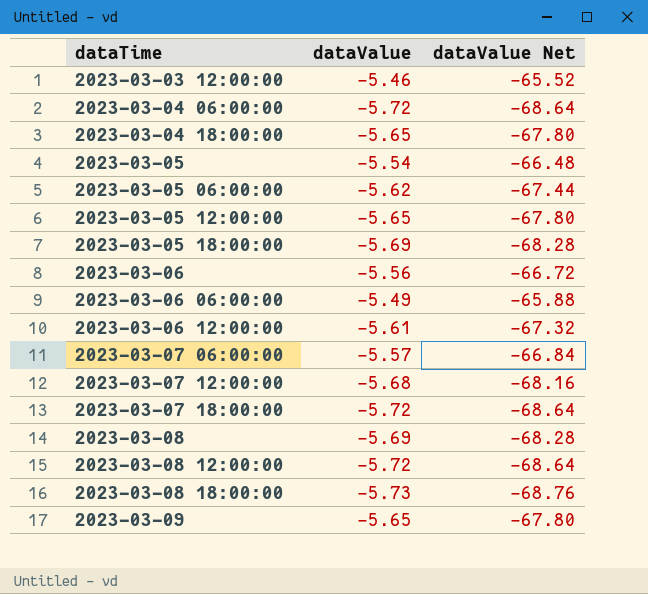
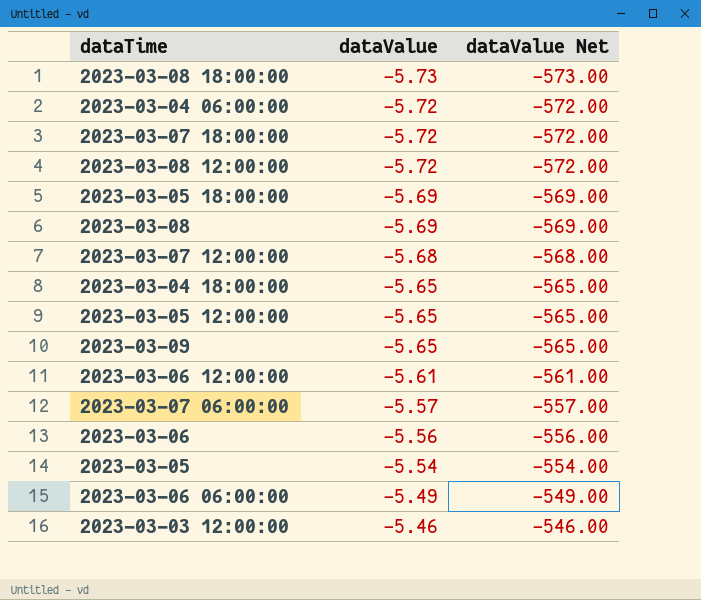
row order: dataTime ascending -> dataValue ascending
column dataValue Net | formula: [dataValue] * 12 -> [dataValue] * 100
row 2023-03-05 06:00:00: -5.62 | -67.44 -> none

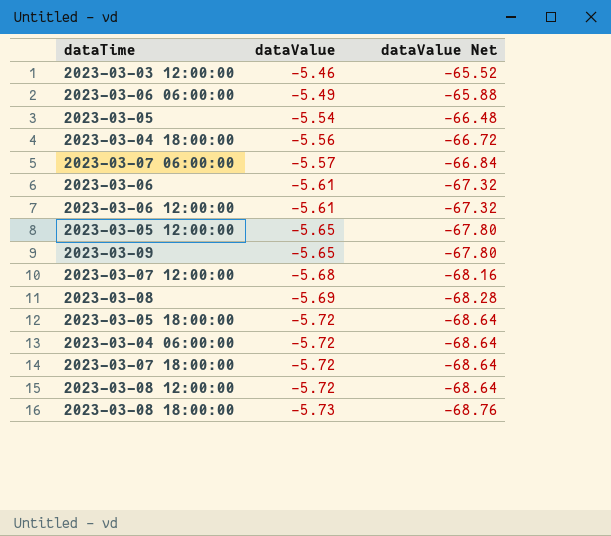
row order: dataValue ascending -> dataValue descending
column dataValue Net | formula: [dataValue] * 100 -> [dataValue] * 12
2023-03-04 18:00:00 | dataValue: -5.65 -> -5.56
2023-03-06 | dataValue: -5.56 -> -5.61
2023-03-05 18:00:00 | dataValue: -5.69 -> -5.72

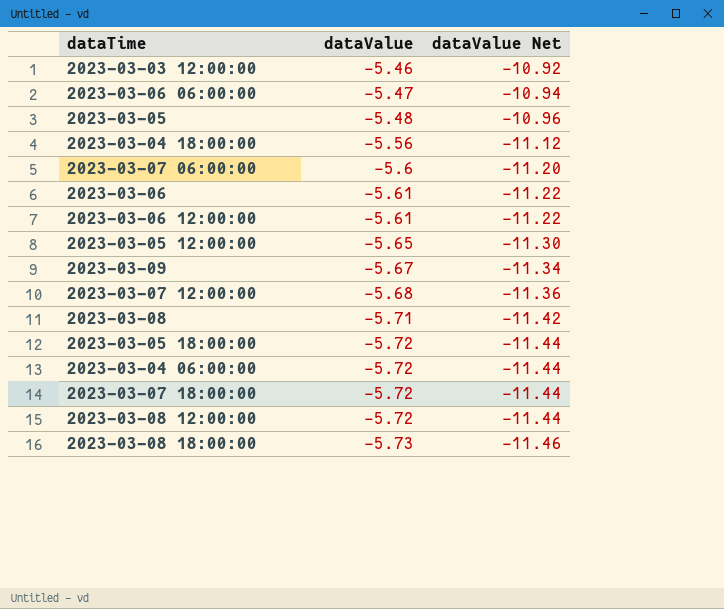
column dataValue Net | formula: [dataValue] * 12 -> [dataValue] * 2
2023-03-06 06:00:00 | dataValue: -5.49 -> -5.47
2023-03-05 | dataValue: -5.54 -> -5.48
2023-03-07 06:00:00 | dataValue: -5.57 -> -5.6
2023-03-09 | dataValue: -5.65 -> -5.67
2023-03-08 | dataValue: -5.69 -> -5.71

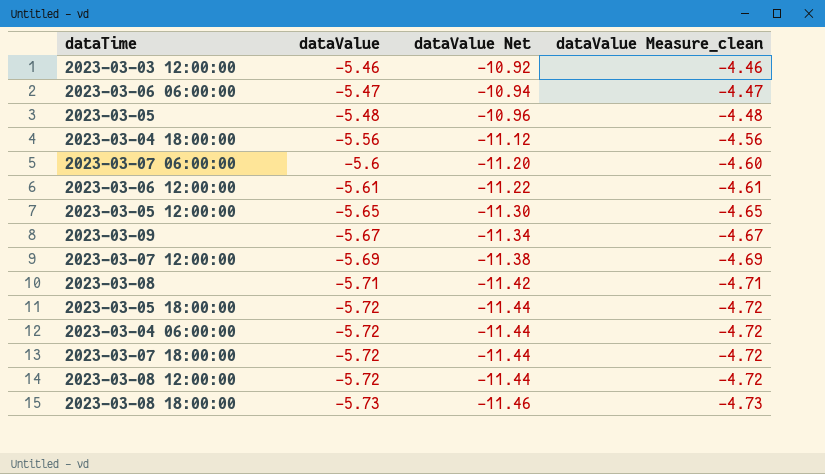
column dataValue Measure_clean | formula: none -> [dataValue] + 1
row 2023-03-06: -5.61 | -11.22 -> none
2023-03-07 12:00:00 | dataValue: -5.68 -> -5.69
2023-03-07 12:00:00 | dataValue Net: -11.36 -> -11.38

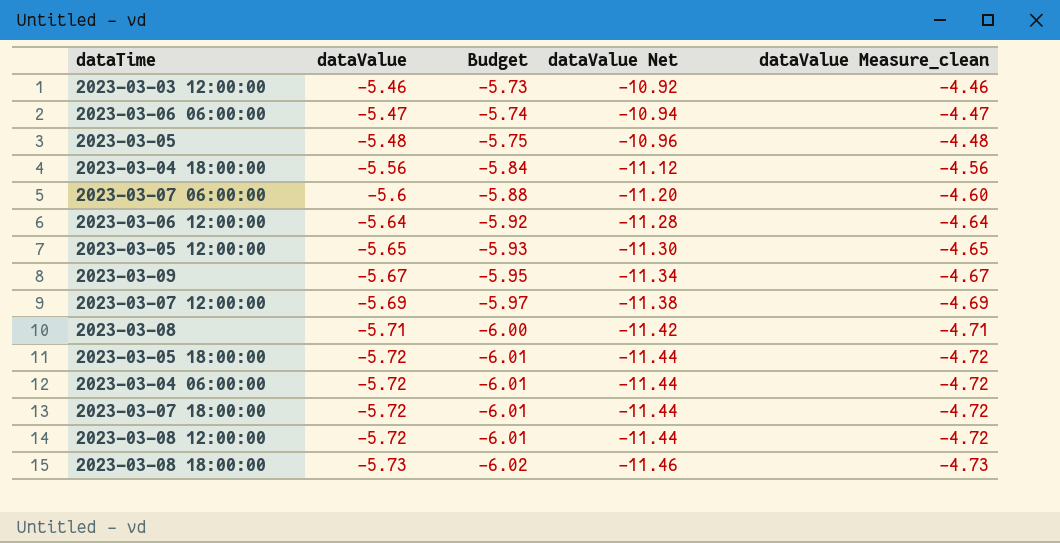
column Budget | formula: none -> [dataValue] * 1.05
2023-03-06 12:00:00 | dataValue: -5.61 -> -5.64
2023-03-06 12:00:00 | dataValue Net: -11.22 -> -11.28
2023-03-06 12:00:00 | dataValue Measure_clean: -4.61 -> -4.64

